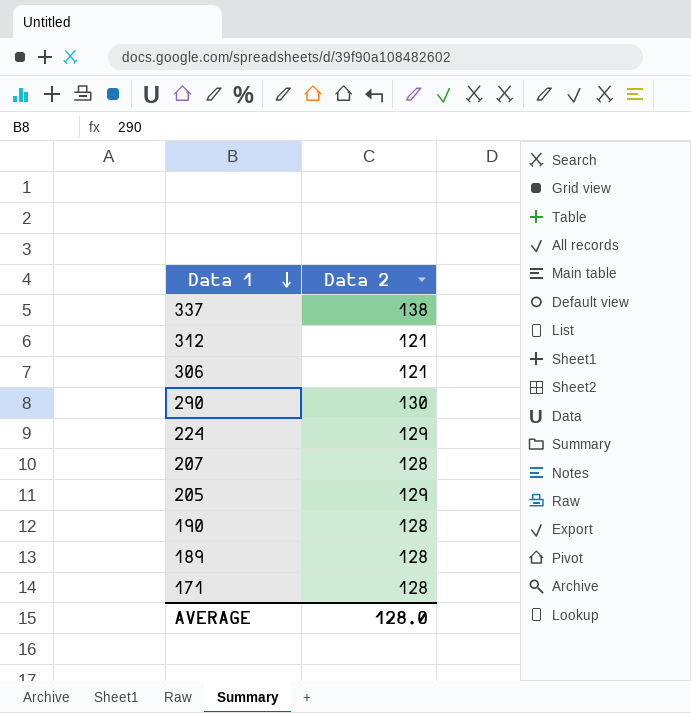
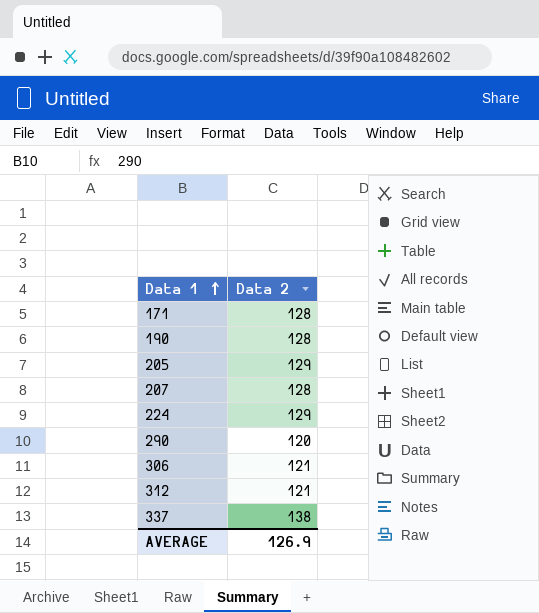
row order: Data 1 descending -> Data 1 ascending
row 189: 128 -> none
290 | Data 2: 130 -> 120
AVERAGE | Data 2: 128.0 -> 126.9

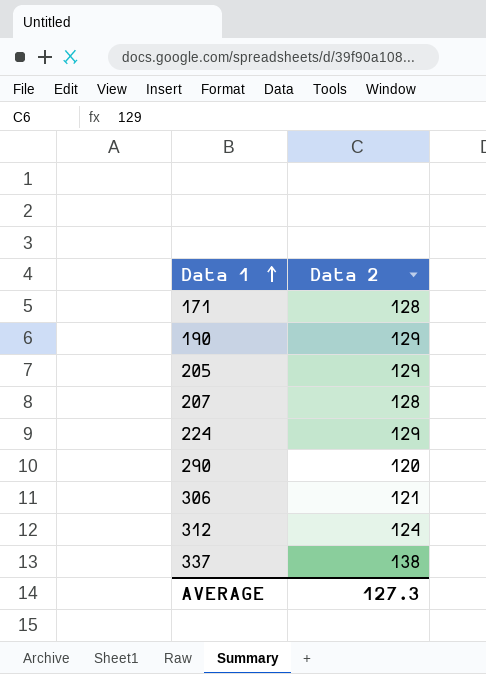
190 | Data 2: 128 -> 129
312 | Data 2: 121 -> 124
AVERAGE | Data 2: 126.9 -> 127.3

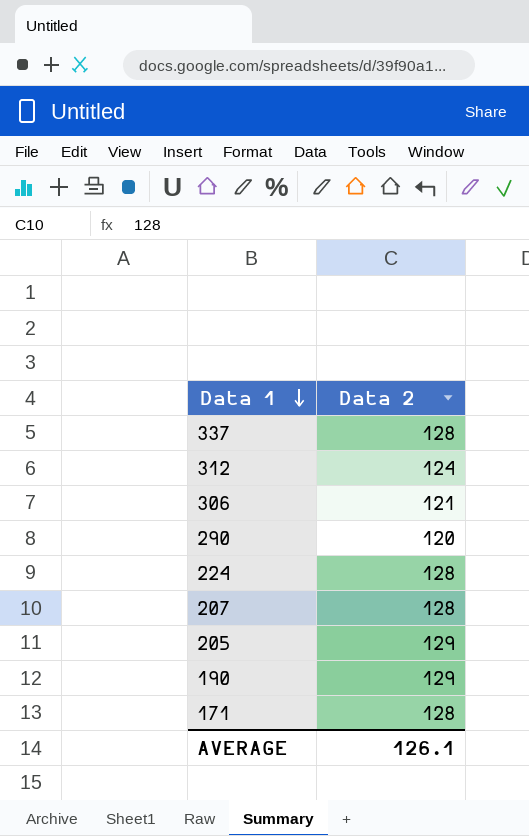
row order: Data 1 ascending -> Data 1 descending
337 | Data 2: 138 -> 128
224 | Data 2: 129 -> 128
AVERAGE | Data 2: 127.3 -> 126.1

